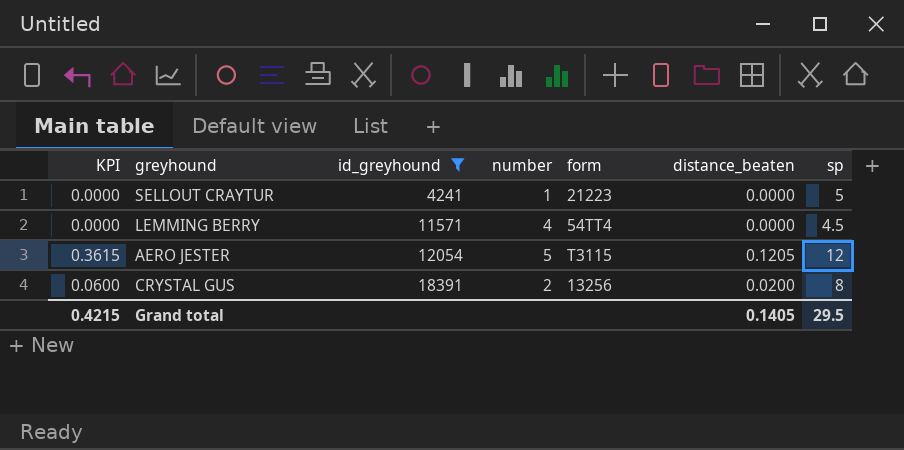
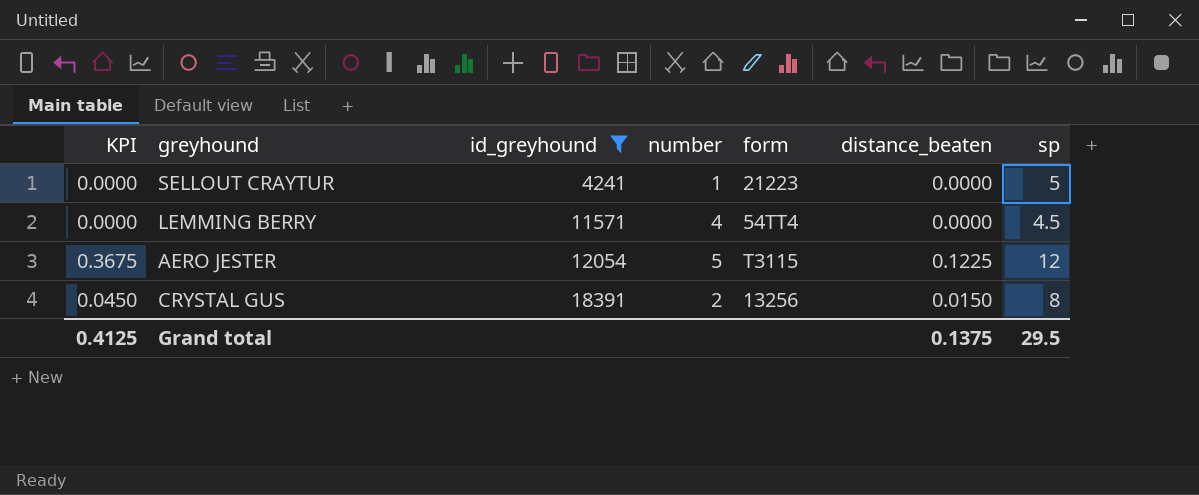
AERO JESTER | KPI: 0.3615 -> 0.3675
AERO JESTER | distance_beaten: 0.1205 -> 0.1225
CRYSTAL GUS | KPI: 0.0600 -> 0.0450
CRYSTAL GUS | distance_beaten: 0.0200 -> 0.0150
Grand total | KPI: 0.4215 -> 0.4125
Grand total | distance_beaten: 0.1405 -> 0.1375

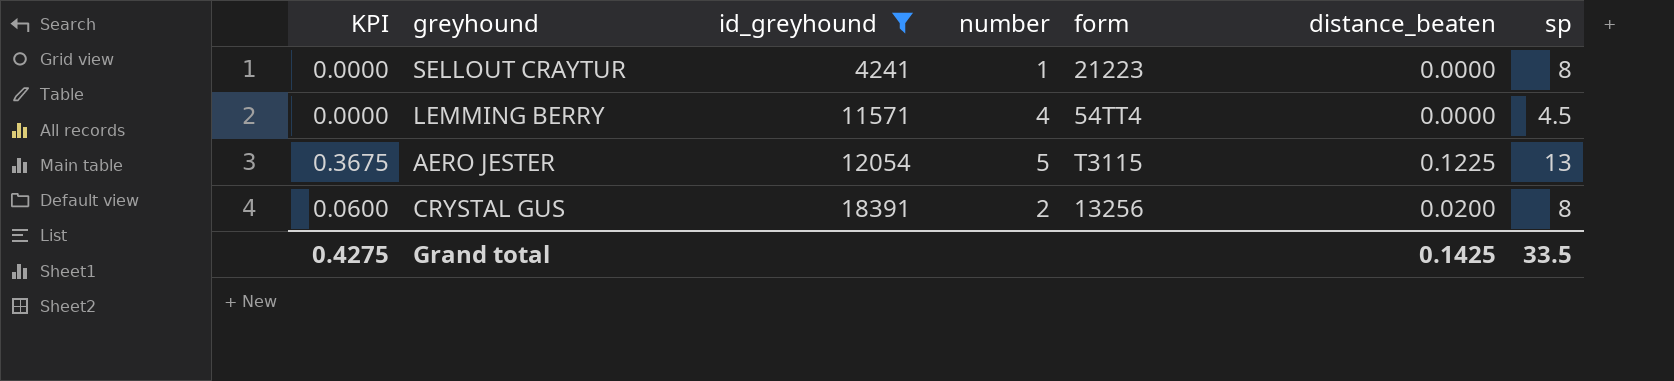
SELLOUT CRAYTUR | sp: 5 -> 8
AERO JESTER | sp: 12 -> 13
CRYSTAL GUS | KPI: 0.0450 -> 0.0600
CRYSTAL GUS | distance_beaten: 0.0150 -> 0.0200
Grand total | KPI: 0.4125 -> 0.4275
Grand total | distance_beaten: 0.1375 -> 0.1425
Grand total | sp: 29.5 -> 33.5

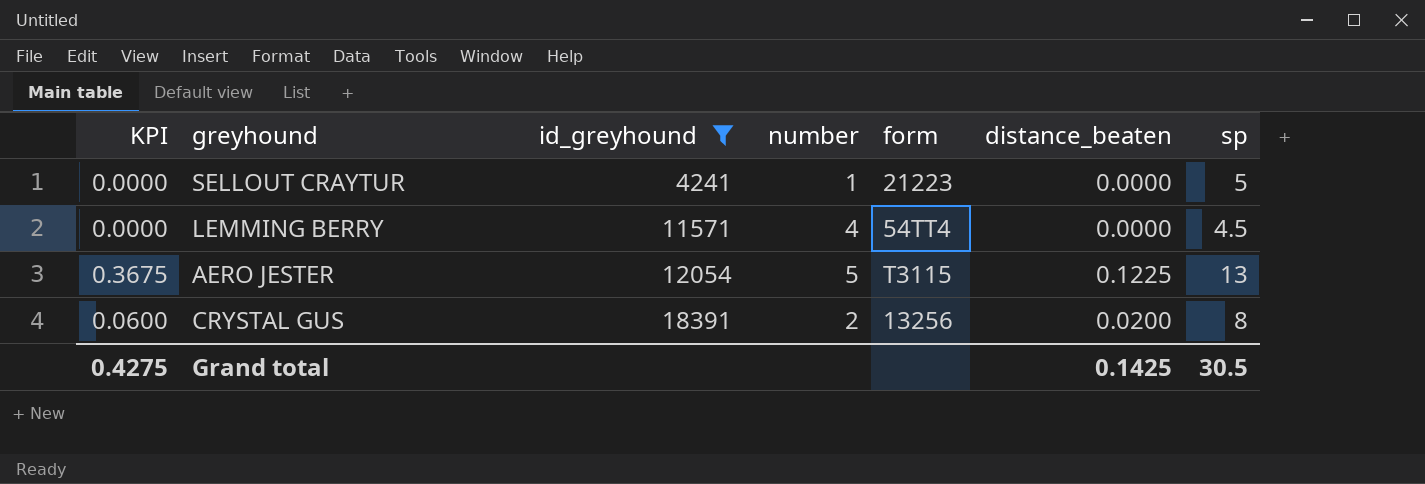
SELLOUT CRAYTUR | sp: 8 -> 5
Grand total | sp: 33.5 -> 30.5

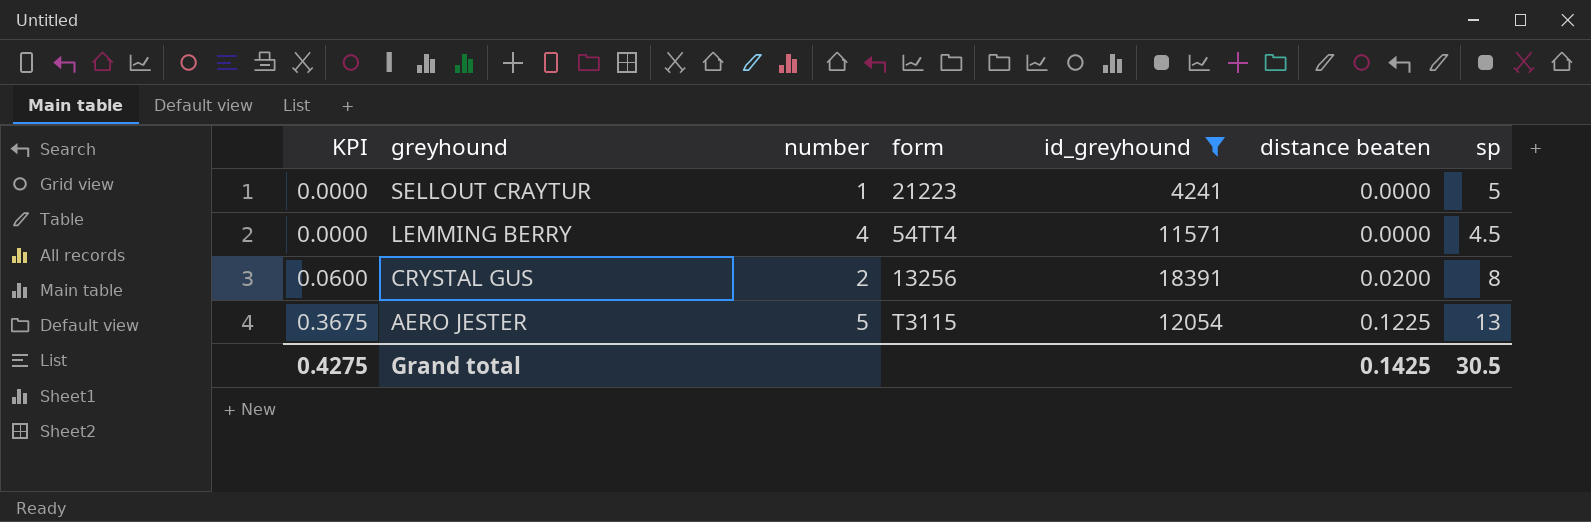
row order: id_greyhound ascending -> KPI ascending
column id_greyhound | position: 3 -> 5
column name: distance_beaten -> distance beaten

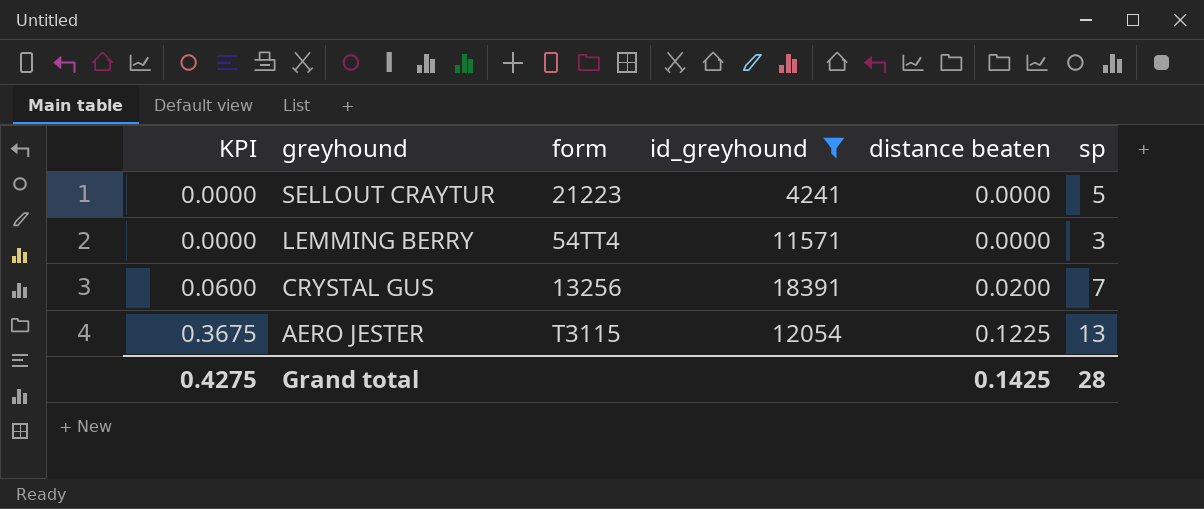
column number | position: 3 -> none
LEMMING BERRY | sp: 4.5 -> 3
CRYSTAL GUS | sp: 8 -> 7
Grand total | sp: 30.5 -> 28

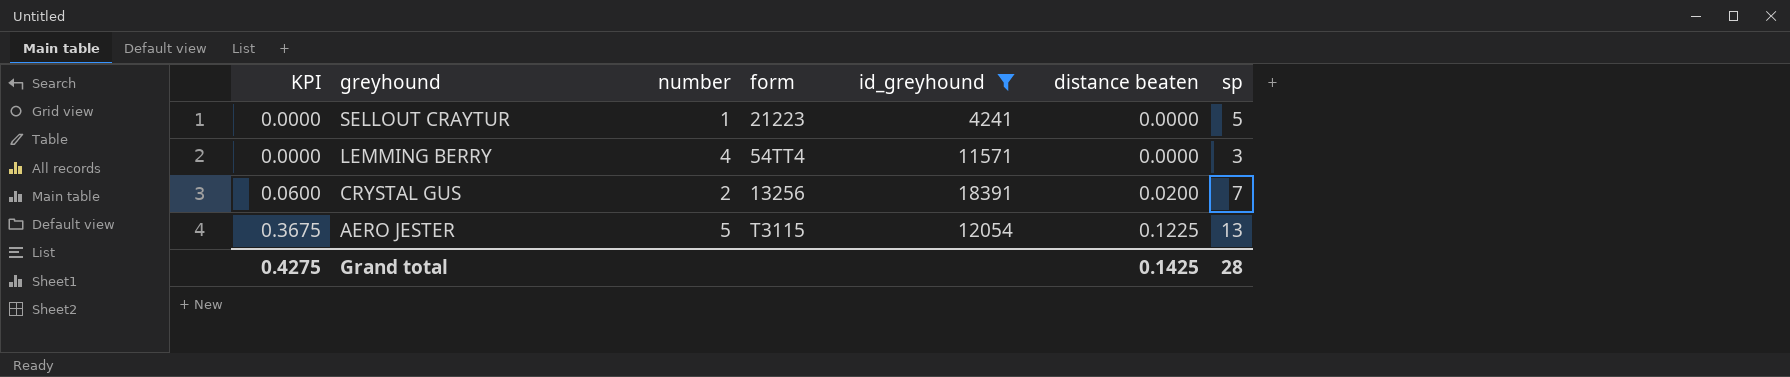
column number | position: none -> 3

